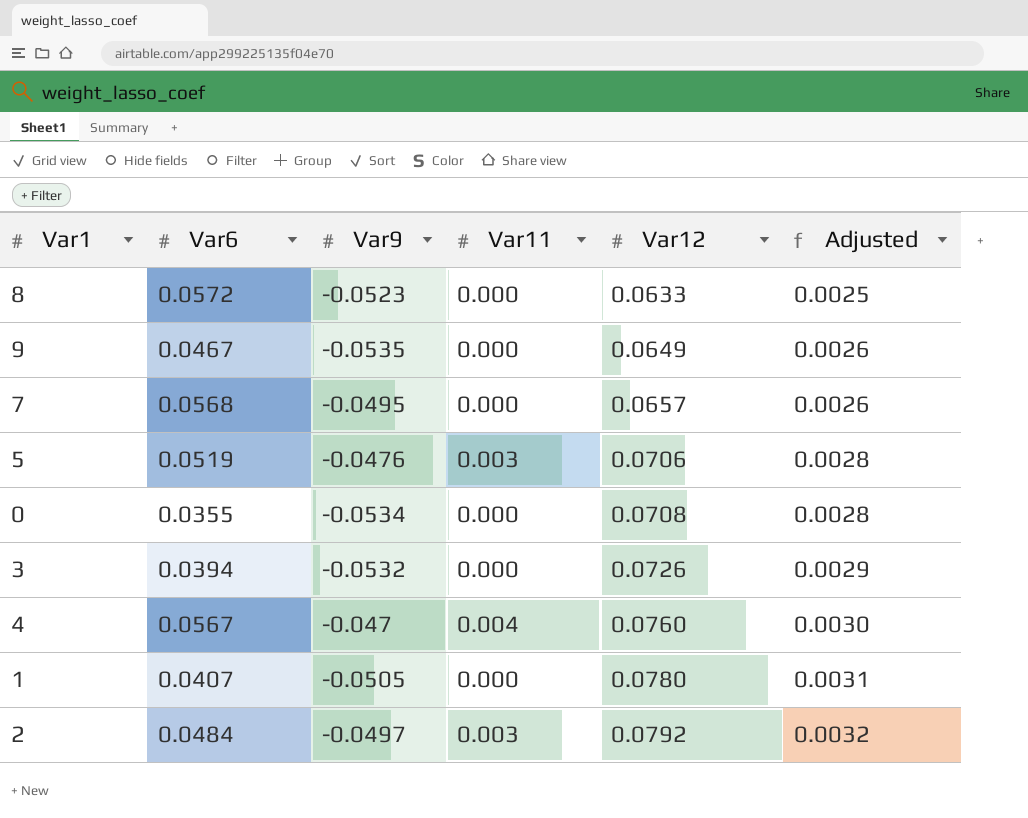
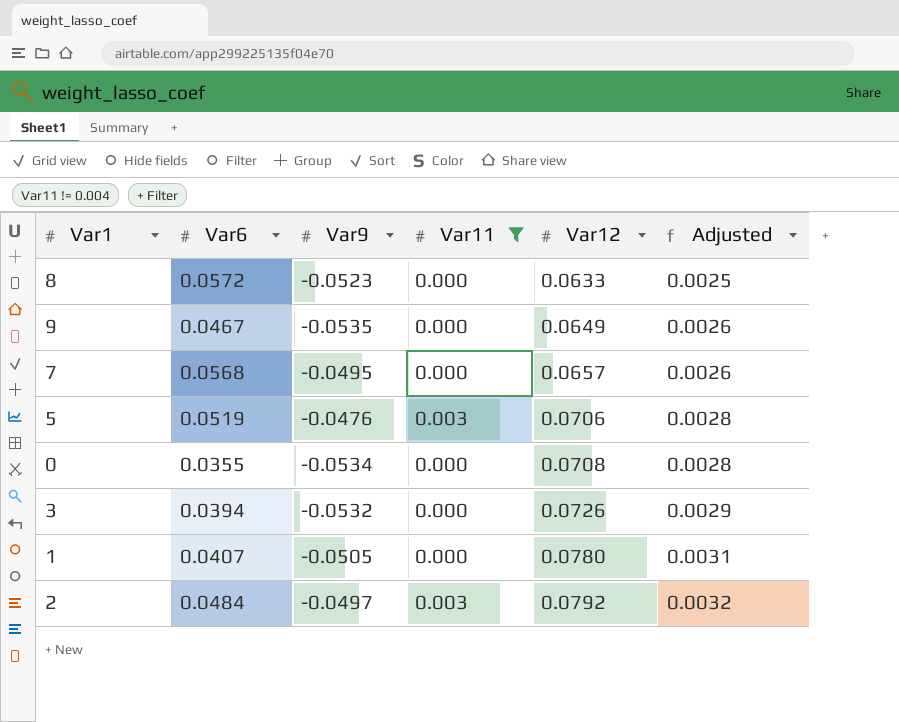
filter: none -> Var11 != 0.004

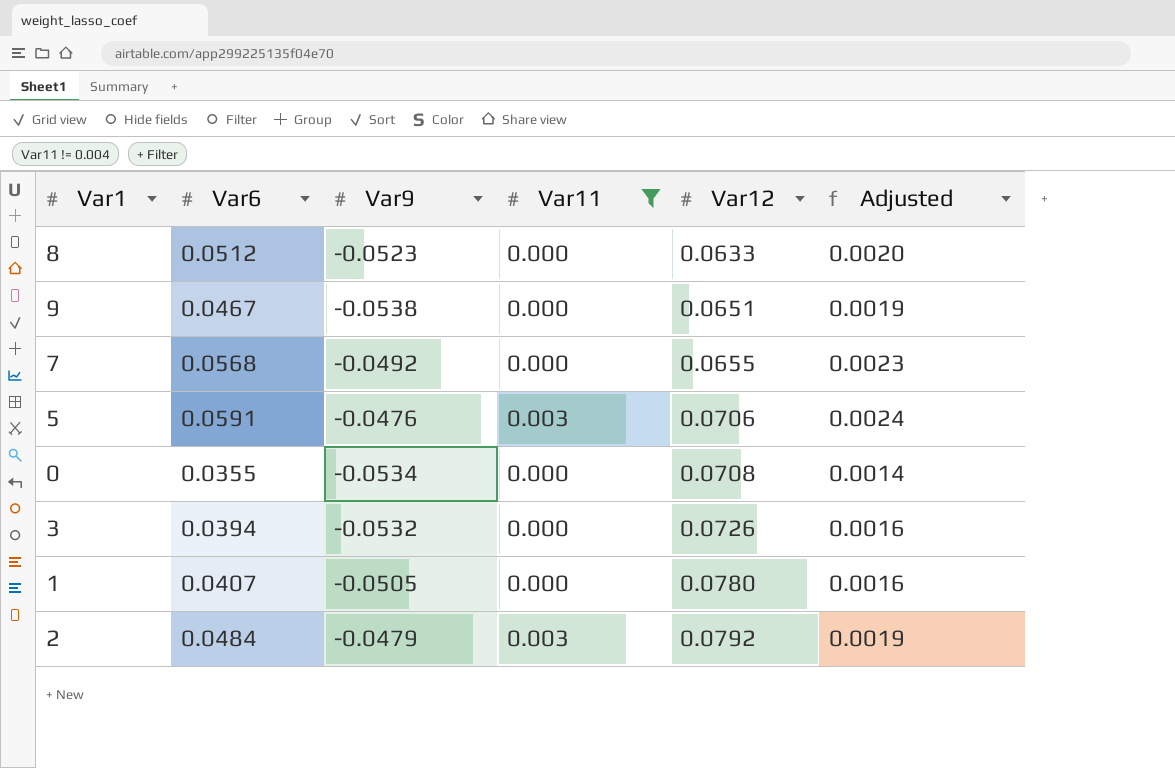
column Adjusted | formula: [Var12] * 0.04 -> [Var6] * 0.04
8 | Var6: 0.0572 -> 0.0512
9 | Var9: -0.0535 -> -0.0538
9 | Var12: 0.0649 -> 0.0651
7 | Var9: -0.0495 -> -0.0492
7 | Var12: 0.0657 -> 0.0655
5 | Var6: 0.0519 -> 0.0591
2 | Var9: -0.0497 -> -0.0479

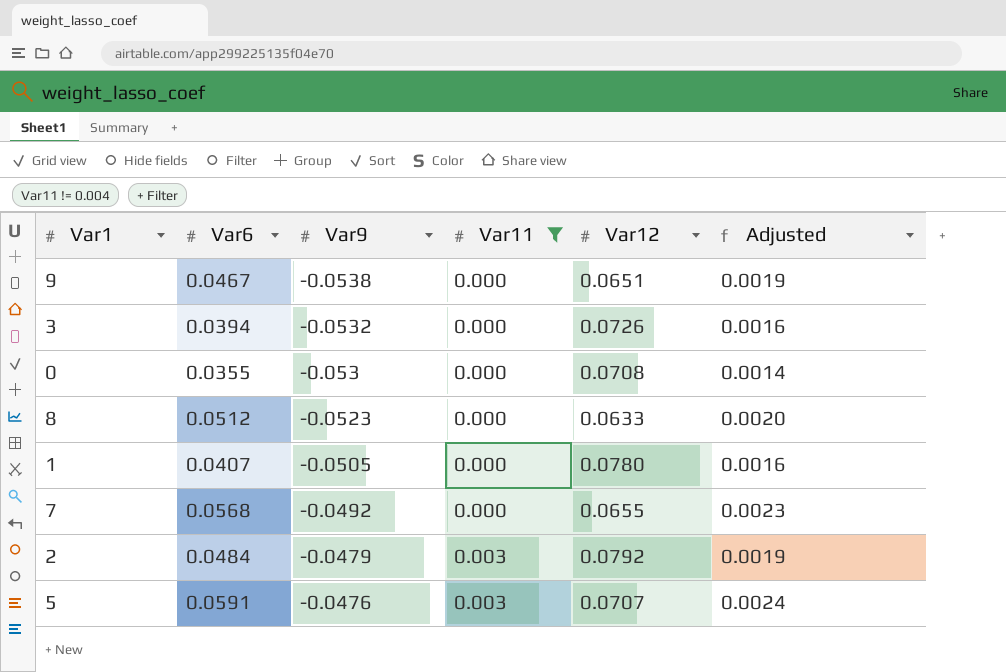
row order: Var12 ascending -> Var9 ascending
0 | Var9: -0.0534 -> -0.053
5 | Var12: 0.0706 -> 0.0707

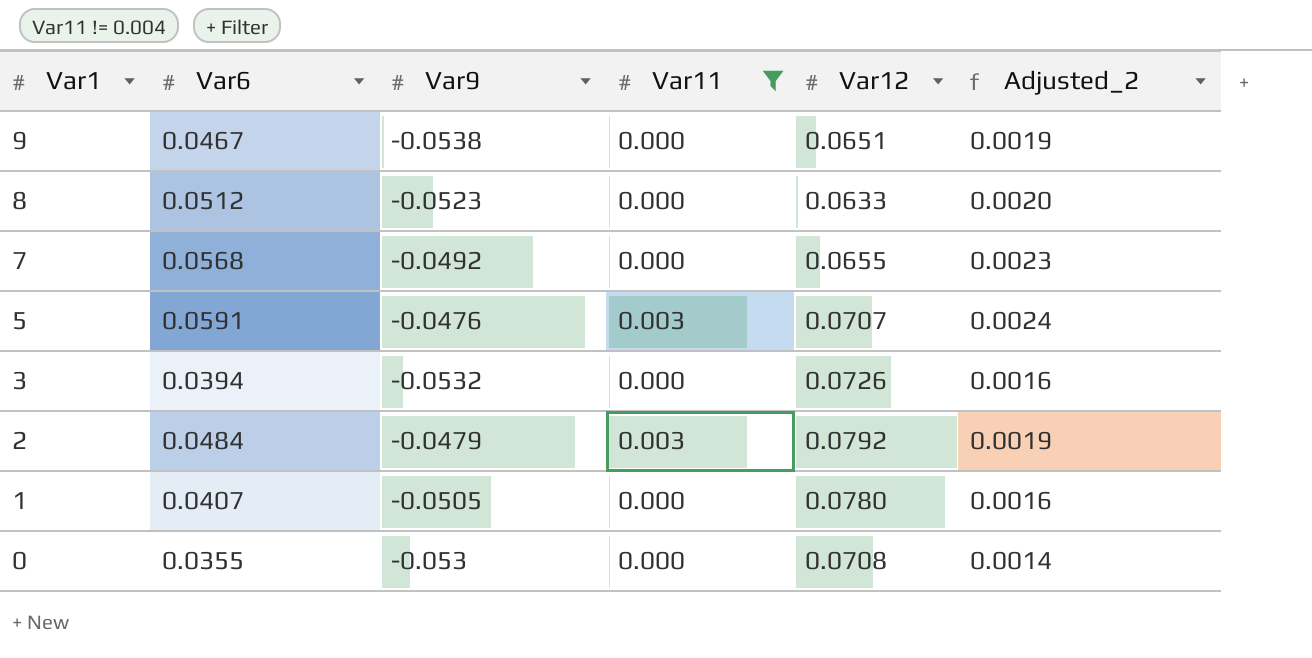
row order: Var9 ascending -> Var1 descending
column name: Adjusted -> Adjusted_2

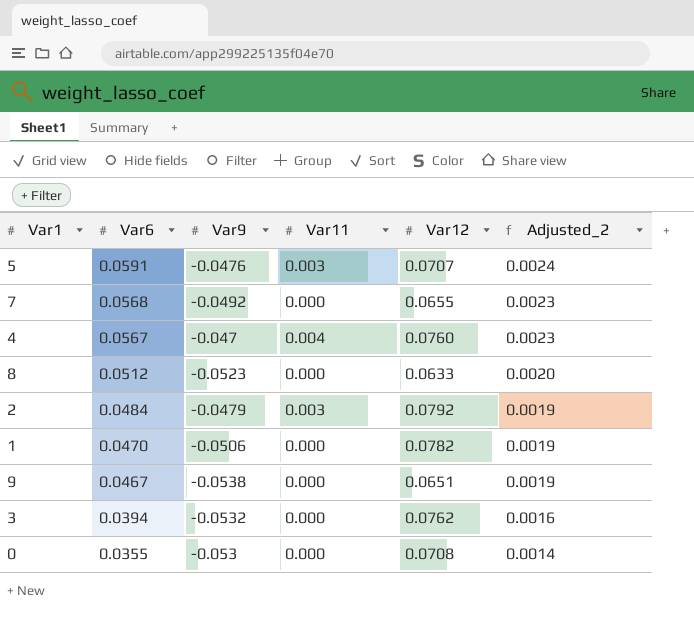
filter: Var11 != 0.004 -> none
row order: Var1 descending -> Var6 descending
1 | Var6: 0.0407 -> 0.0470
1 | Var9: -0.0505 -> -0.0506
1 | Var12: 0.0780 -> 0.0782
1 | Adjusted_2: 0.0016 -> 0.0019
3 | Var12: 0.0726 -> 0.0762

